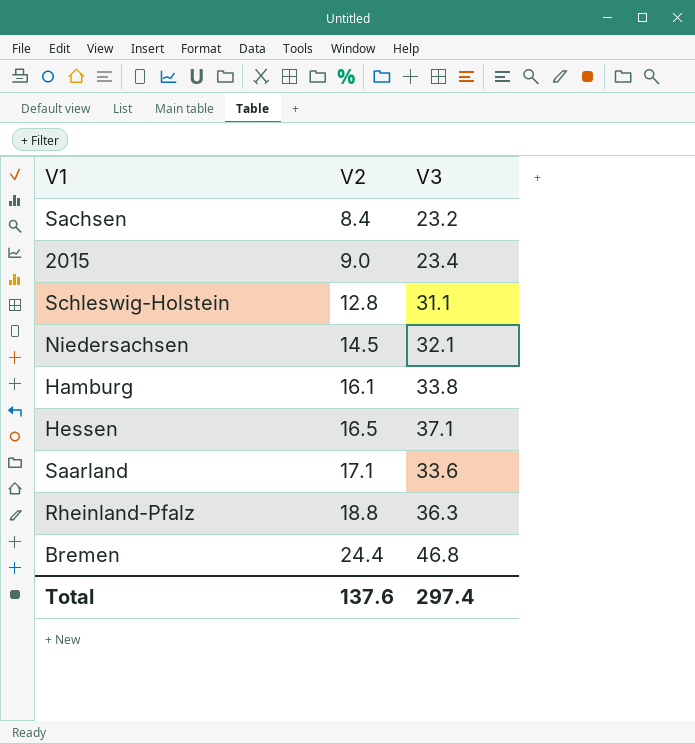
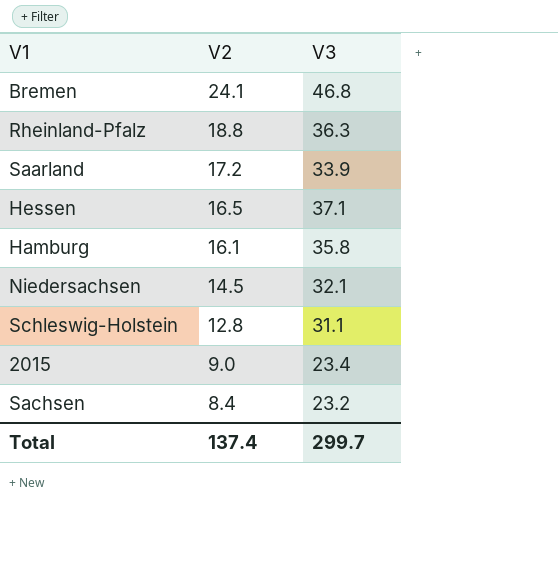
row order: V2 ascending -> V2 descending
Bremen | V2: 24.4 -> 24.1
Saarland | V2: 17.1 -> 17.2
Saarland | V3: 33.6 -> 33.9
Hamburg | V3: 33.8 -> 35.8
Total | V2: 137.6 -> 137.4
Total | V3: 297.4 -> 299.7

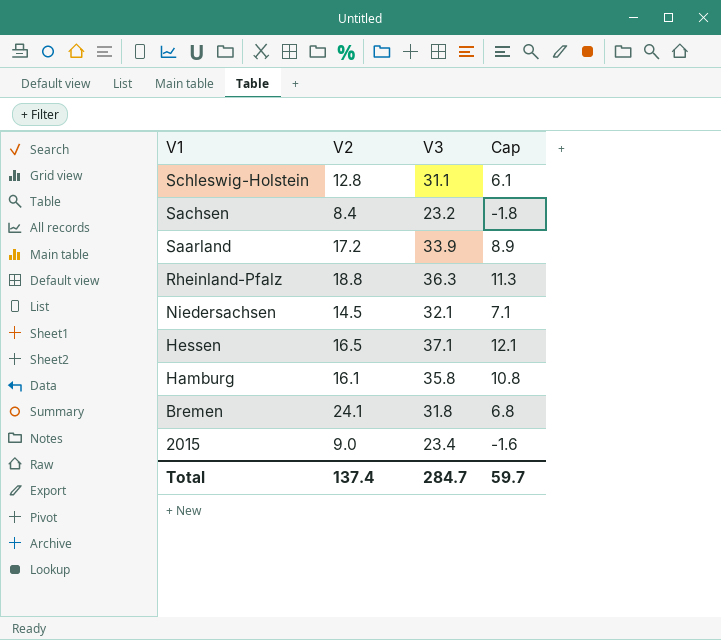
row order: V2 descending -> V1 descending
column Cap | formula: none -> [V3] - 25
Bremen | V3: 46.8 -> 31.8
Total | V3: 299.7 -> 284.7

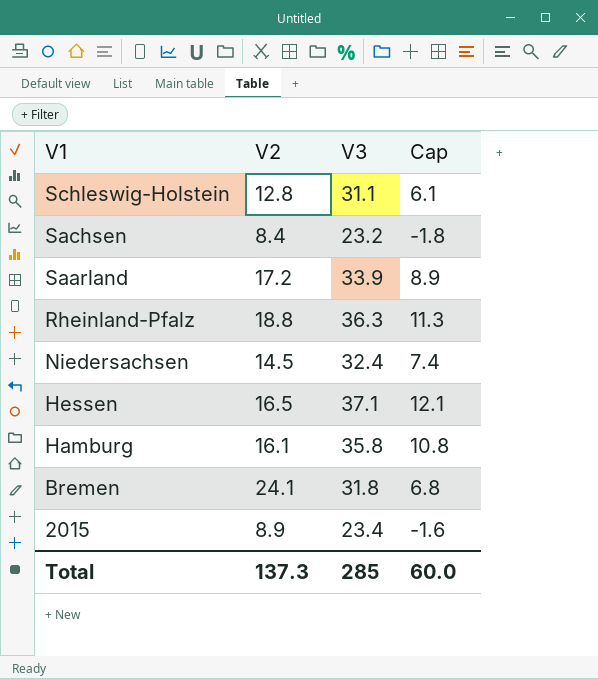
Niedersachsen | V3: 32.1 -> 32.4
Niedersachsen | Cap: 7.1 -> 7.4
2015 | V2: 9.0 -> 8.9
Total | V2: 137.4 -> 137.3
Total | V3: 284.7 -> 285
Total | Cap: 59.7 -> 60.0

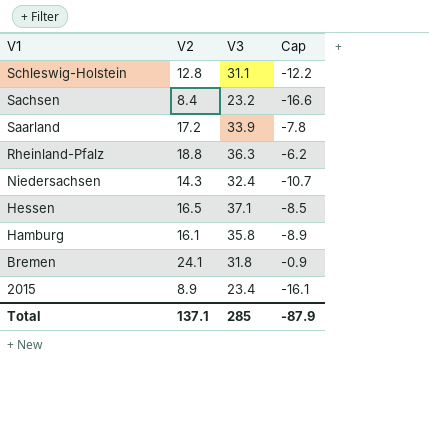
column Cap | formula: [V3] - 25 -> [V2] - 25
Niedersachsen | V2: 14.5 -> 14.3
Total | V2: 137.3 -> 137.1
Total | Cap: 60.0 -> -87.9

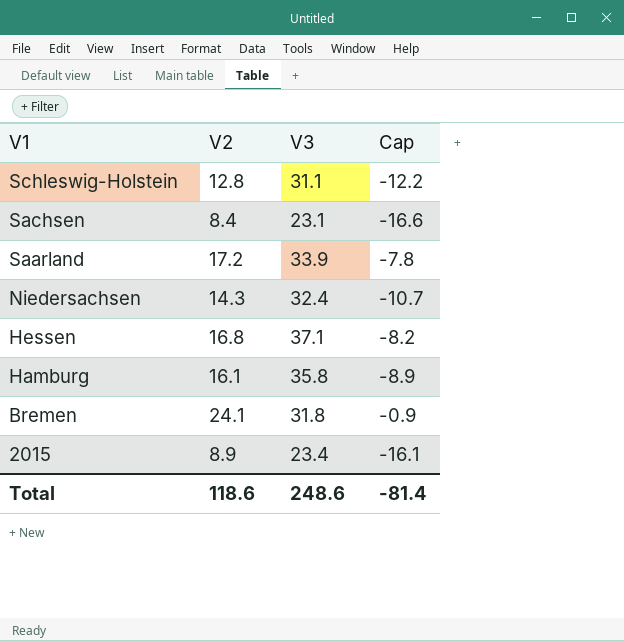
row Rheinland-Pfalz: 18.8 | 36.3 | -6.2 -> none
Sachsen | V3: 23.2 -> 23.1
Hessen | V2: 16.5 -> 16.8
Hessen | Cap: -8.5 -> -8.2
Total | V2: 137.1 -> 118.6
Total | V3: 285 -> 248.6
Total | Cap: -87.9 -> -81.4

